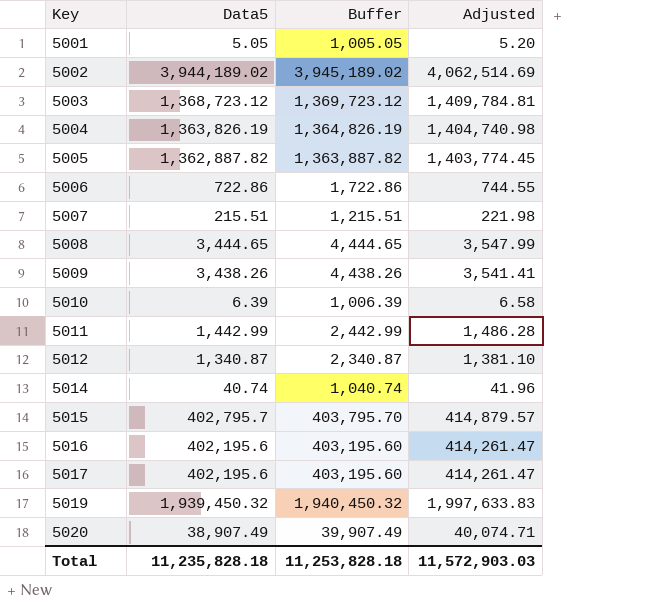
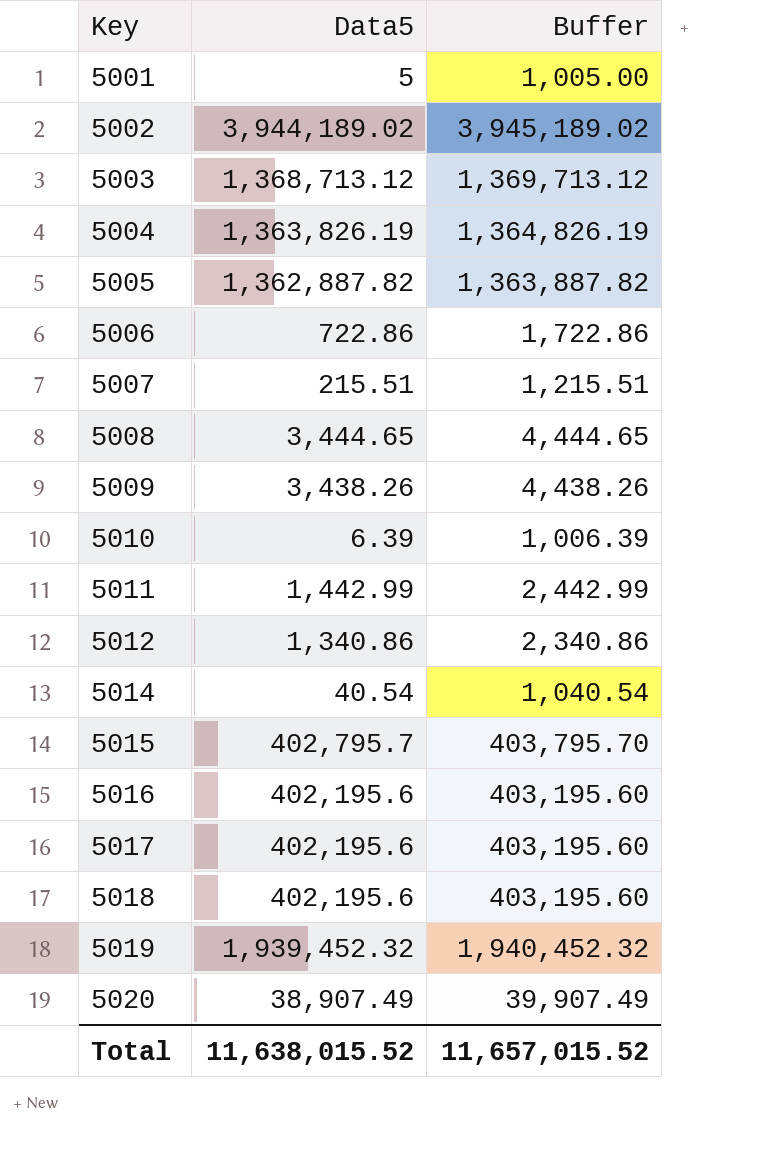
column Adjusted | formula: [Data5] * 1.03 -> none
5001 | Data5: 5.05 -> 5
5001 | Buffer: 1,005.05 -> 1,005.00
5003 | Data5: 1,368,723.12 -> 1,368,713.12
5003 | Buffer: 1,369,723.12 -> 1,369,713.12
5012 | Data5: 1,340.87 -> 1,340.86
5012 | Buffer: 2,340.87 -> 2,340.86
5014 | Data5: 40.74 -> 40.54
5014 | Buffer: 1,040.74 -> 1,040.54
row 5018: none -> 402,195.6 | 403,195.60
5019 | Data5: 1,939,450.32 -> 1,939,452.32
5019 | Buffer: 1,940,450.32 -> 1,940,452.32
Total | Data5: 11,235,828.18 -> 11,638,015.52
Total | Buffer: 11,253,828.18 -> 11,657,015.52

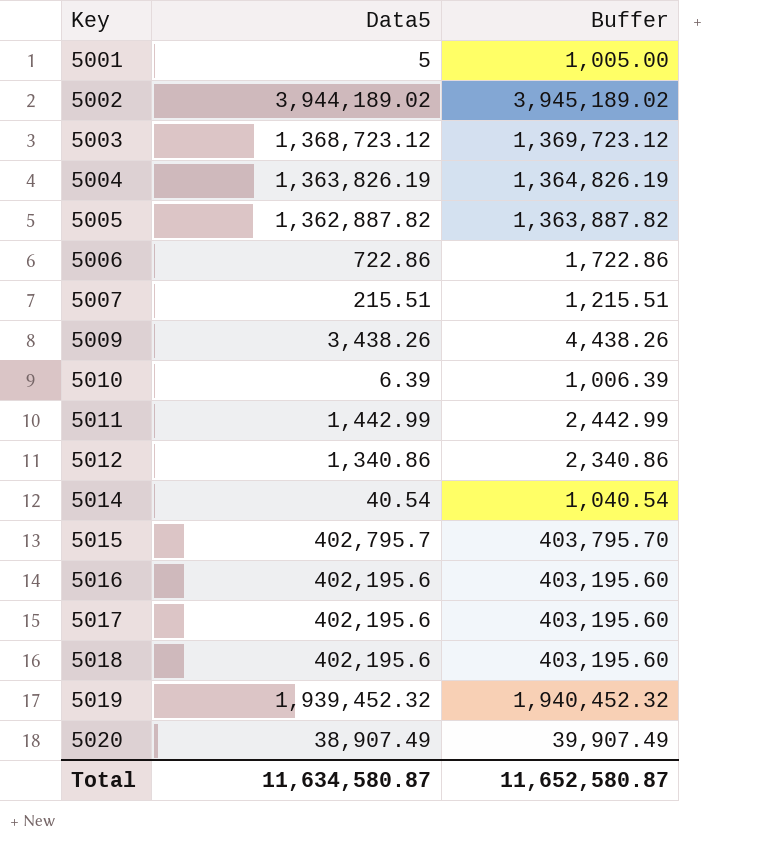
row 5008: 3,444.65 | 4,444.65 -> none
5003 | Data5: 1,368,713.12 -> 1,368,723.12
5003 | Buffer: 1,369,713.12 -> 1,369,723.12
Total | Data5: 11,638,015.52 -> 11,634,580.87
Total | Buffer: 11,657,015.52 -> 11,652,580.87

